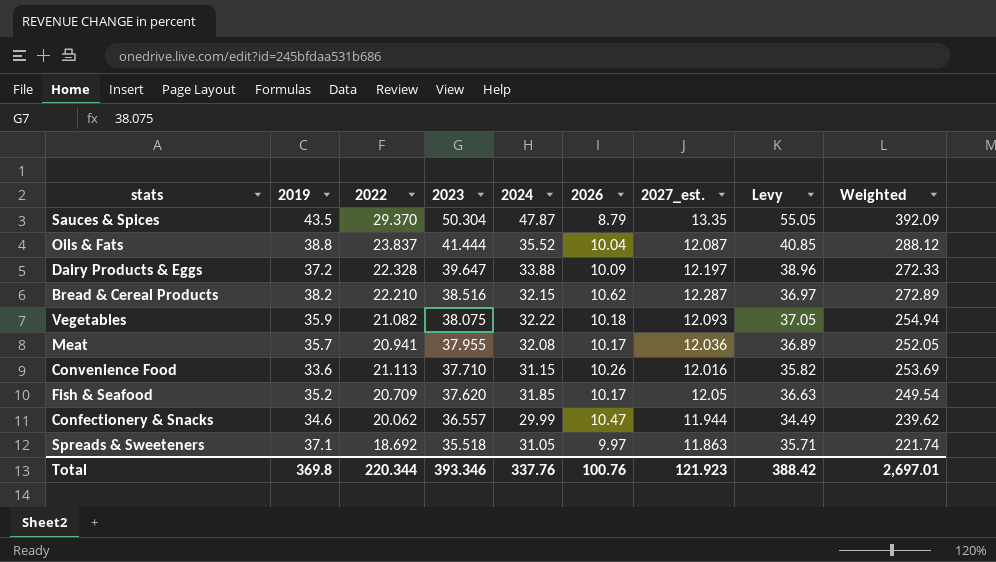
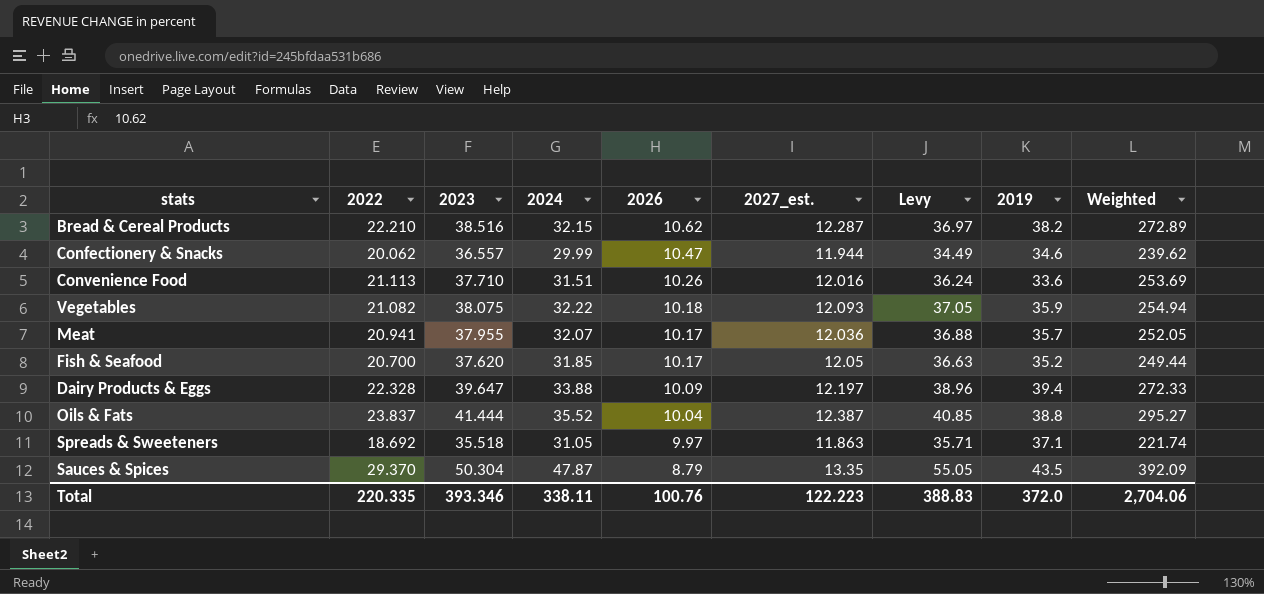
row order: 2023 descending -> 2026 descending
column 2019 | position: 2 -> 8
Convenience Food | 2024: 31.15 -> 31.51
Convenience Food | Levy: 35.82 -> 36.24
Meat | 2024: 32.08 -> 32.07
Meat | Levy: 36.89 -> 36.88
Fish & Seafood | 2022: 20.709 -> 20.700
Fish & Seafood | Weighted: 249.54 -> 249.44
Dairy Products & Eggs | 2019: 37.2 -> 39.4
Oils & Fats | 2027_est.: 12.087 -> 12.387
Oils & Fats | Weighted: 288.12 -> 295.27
Total | 2022: 220.344 -> 220.335
Total | 2024: 337.76 -> 338.11
Total | 2027_est.: 121.923 -> 122.223
Total | Levy: 388.42 -> 388.83
Total | 2019: 369.8 -> 372.0
Total | Weighted: 2,697.01 -> 2,704.06

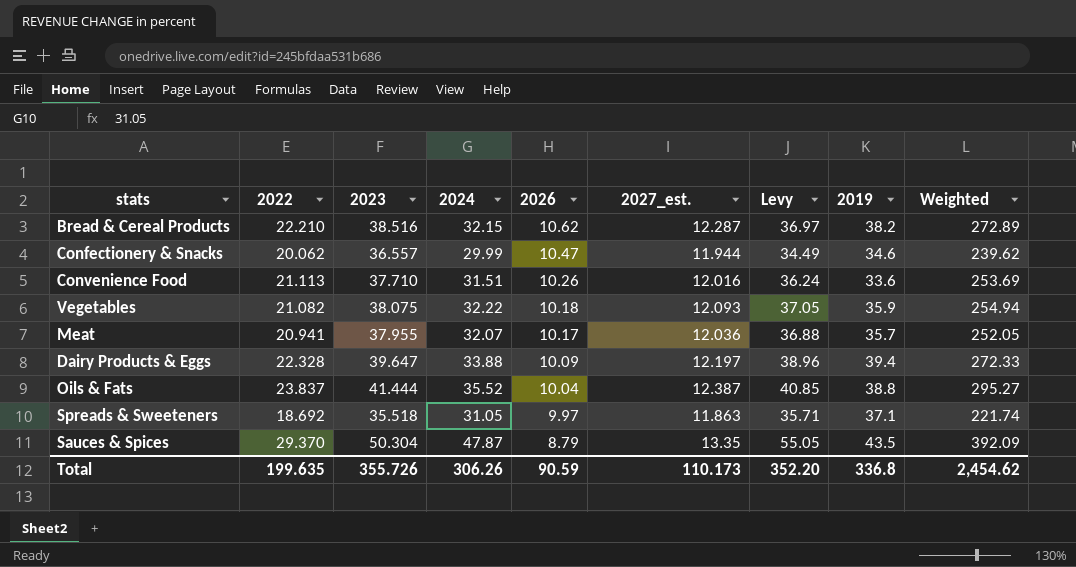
row Fish & Seafood: 20.700 | 37.620 | 31.85 | 10.17 | 12.05 | 36.63 | 35.2 | 249.44 -> none
Total | 2022: 220.335 -> 199.635
Total | 2023: 393.346 -> 355.726
Total | 2024: 338.11 -> 306.26
Total | 2026: 100.76 -> 90.59
Total | 2027_est.: 122.223 -> 110.173
Total | Levy: 388.83 -> 352.20
Total | 2019: 372.0 -> 336.8
Total | Weighted: 2,704.06 -> 2,454.62

